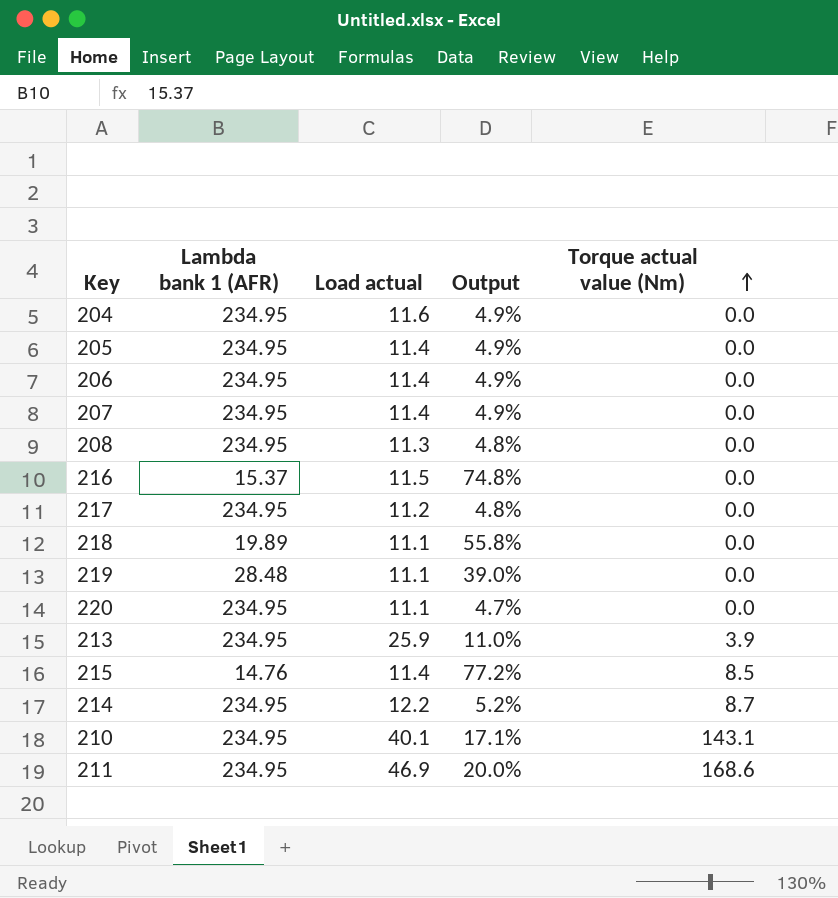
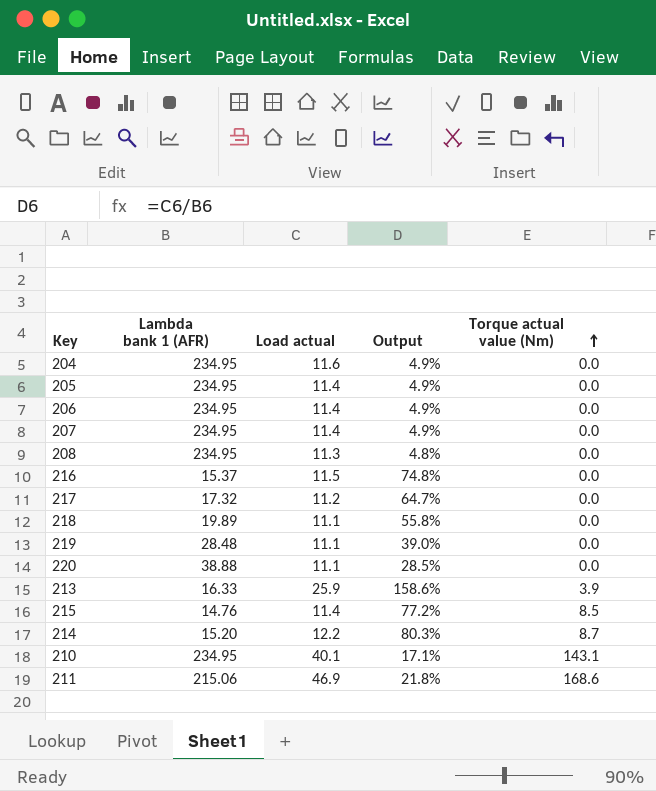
217 | Lambda bank 1 (AFR): 234.95 -> 17.32
217 | Output: 4.8% -> 64.7%
220 | Lambda bank 1 (AFR): 234.95 -> 38.88
220 | Output: 4.7% -> 28.5%
213 | Lambda bank 1 (AFR): 234.95 -> 16.33
213 | Output: 11.0% -> 158.6%
214 | Lambda bank 1 (AFR): 234.95 -> 15.20
214 | Output: 5.2% -> 80.3%
211 | Lambda bank 1 (AFR): 234.95 -> 215.06
211 | Output: 20.0% -> 21.8%

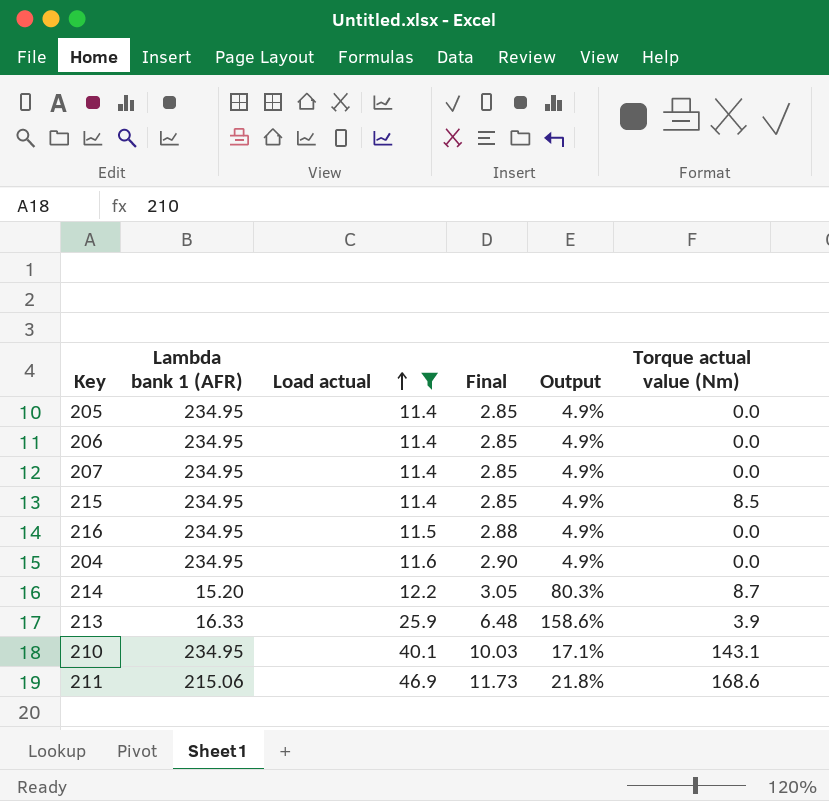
filter: none -> Load actual >= 11.4
row order: Torque actual value (Nm) ascending -> Load actual ascending
column Final | formula: none -> [Load actual] * 0.25
215 | Lambda bank 1 (AFR): 14.76 -> 234.95
215 | Output: 77.2% -> 4.9%
216 | Lambda bank 1 (AFR): 15.37 -> 234.95
216 | Output: 74.8% -> 4.9%

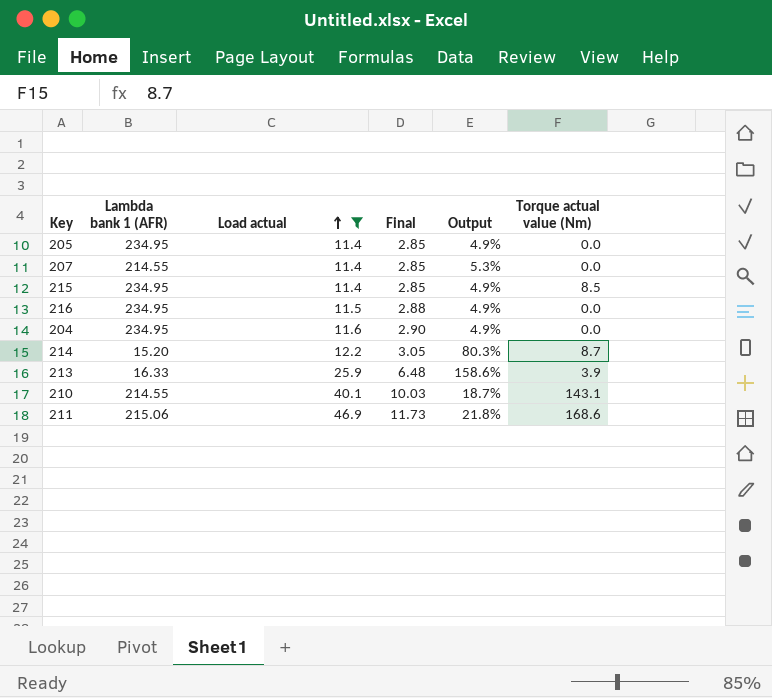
row 206: 234.95 | 11.4 | 2.85 | 4.9% | 0.0 -> none
207 | Lambda bank 1 (AFR): 234.95 -> 214.55
207 | Output: 4.9% -> 5.3%
210 | Lambda bank 1 (AFR): 234.95 -> 214.55
210 | Output: 17.1% -> 18.7%

